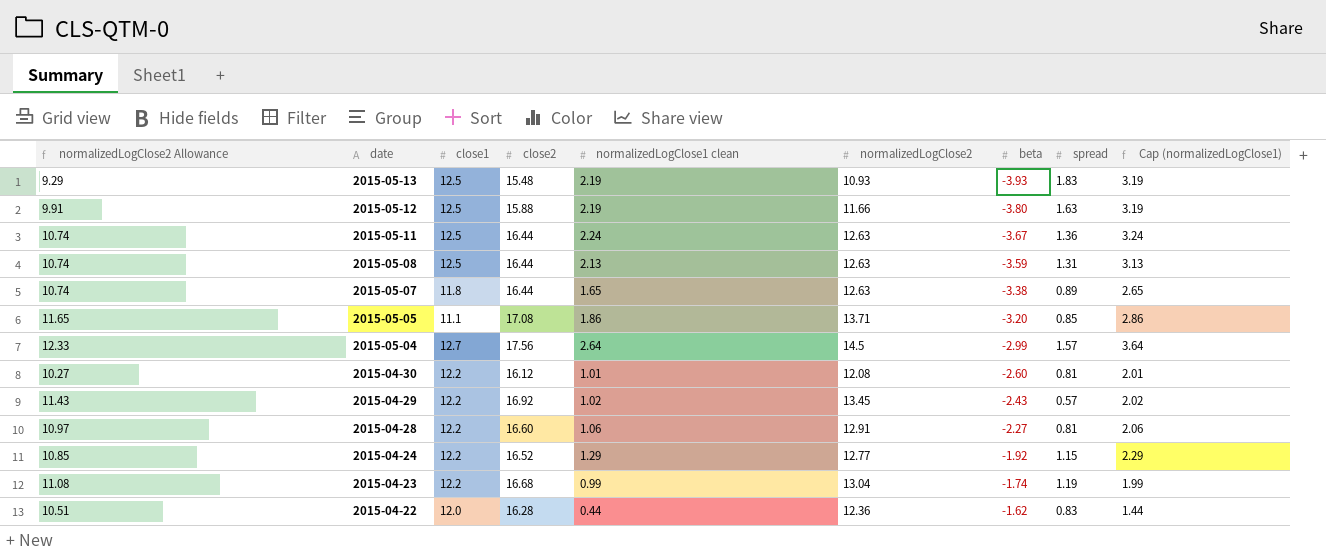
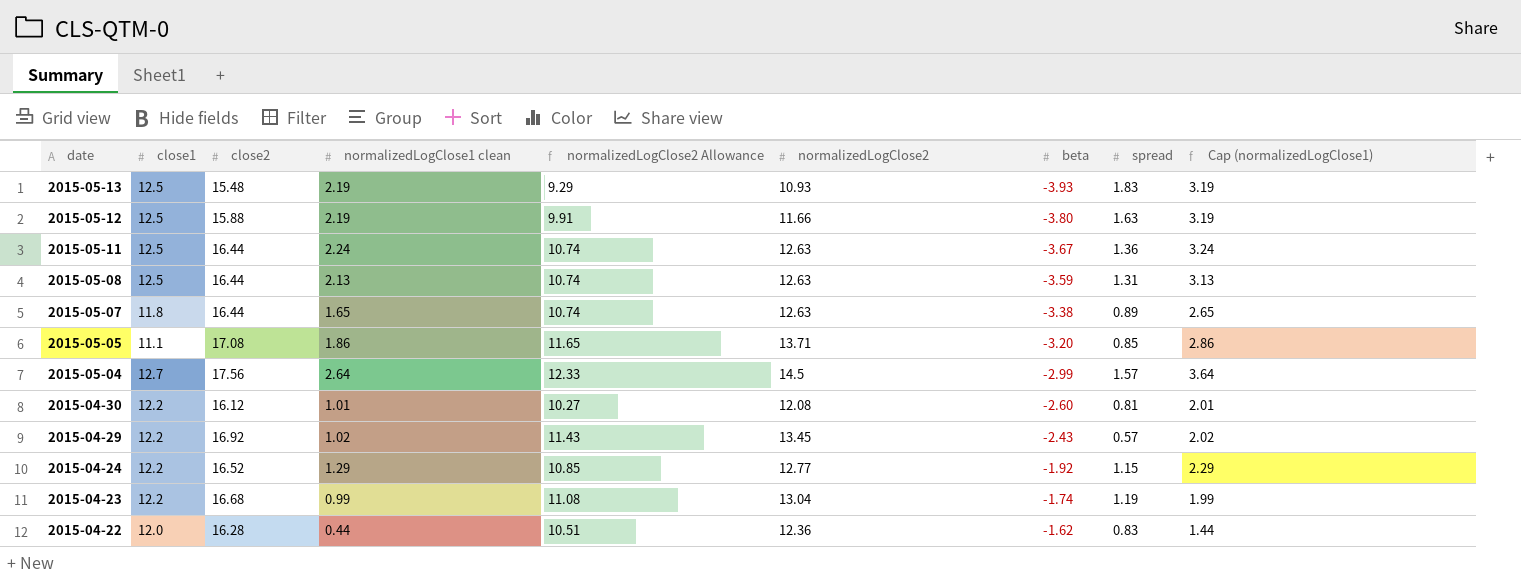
column normalizedLogClose2 Allowance | position: 1 -> 5
row 2015-04-28: 10.97 | 12.2 | 16.60 | 1.06 | 12.91 | -2.27 | 0.81 | 2.06 -> none

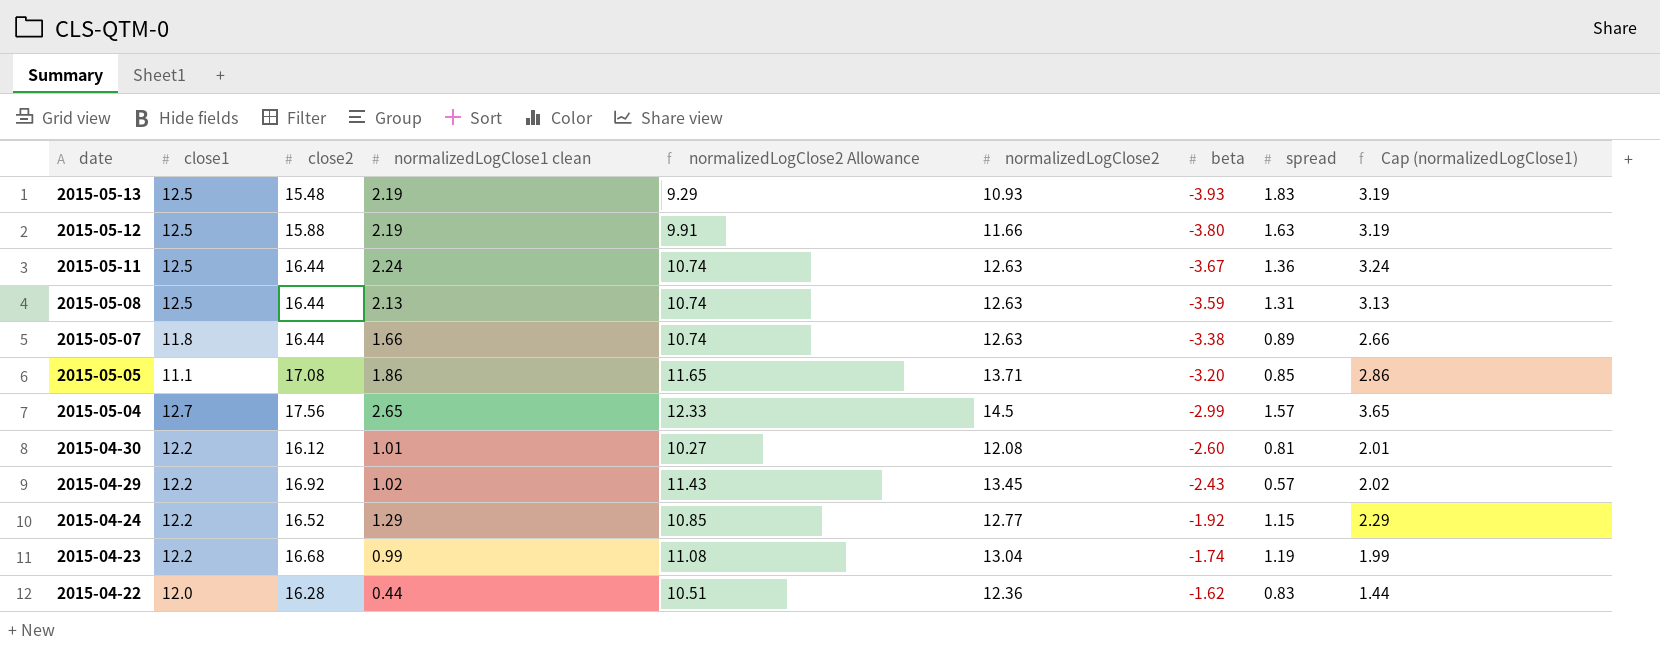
2015-05-07 | normalizedLogClose1 clean: 1.65 -> 1.66
2015-05-07 | Cap (normalizedLogClose1): 2.65 -> 2.66
2015-05-04 | normalizedLogClose1 clean: 2.64 -> 2.65
2015-05-04 | Cap (normalizedLogClose1): 3.64 -> 3.65

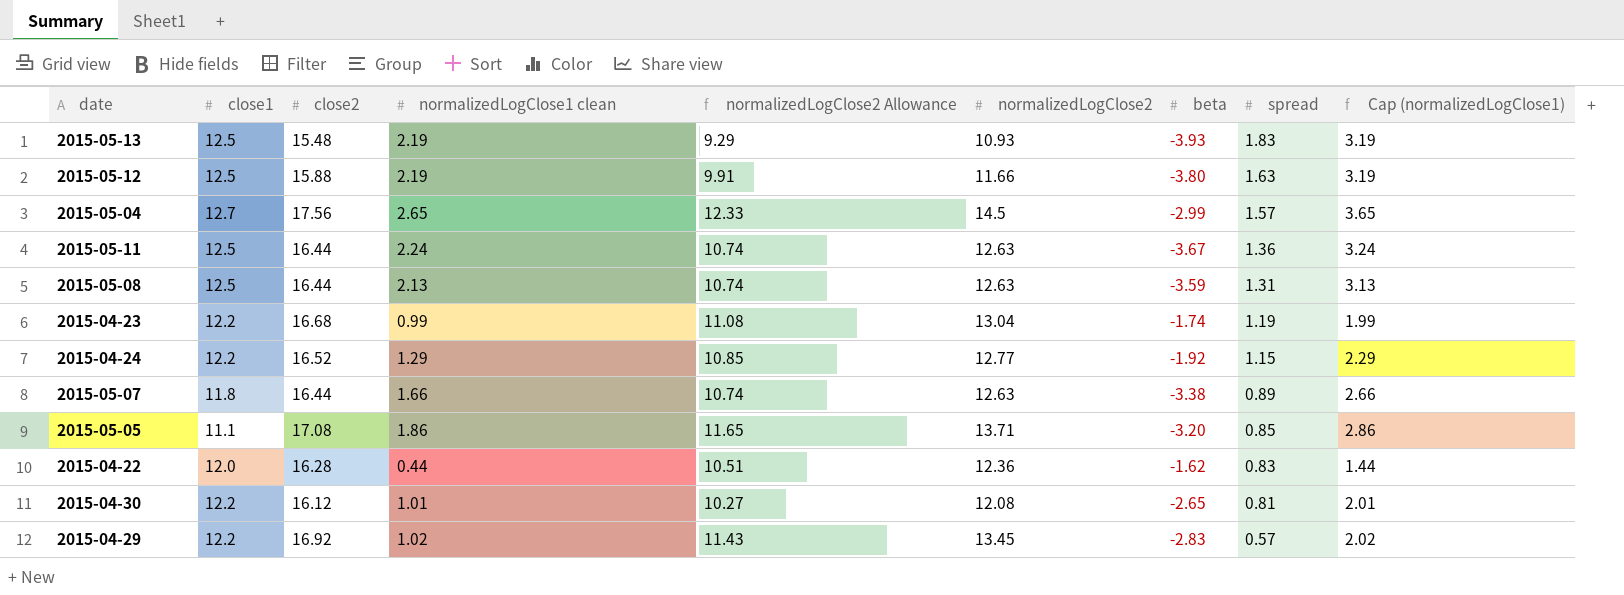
row order: date descending -> spread descending
2015-04-30 | beta: -2.60 -> -2.65
2015-04-29 | beta: -2.43 -> -2.83

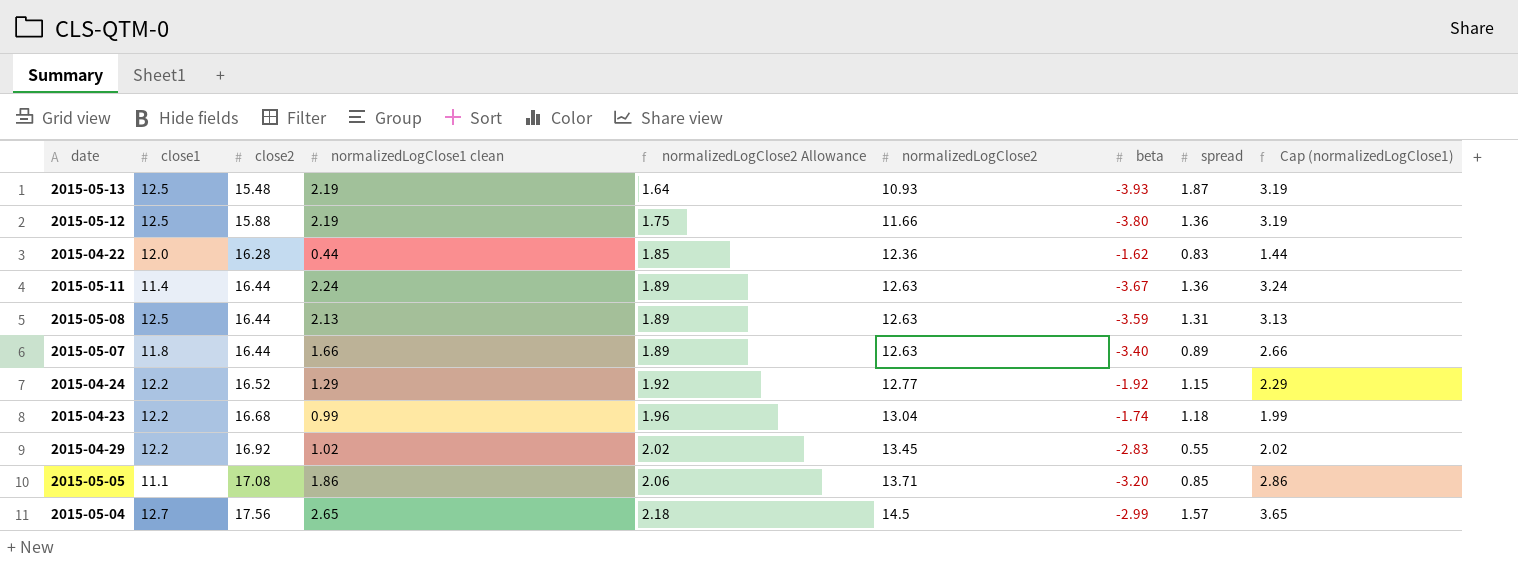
row order: spread descending -> close2 ascending
column normalizedLogClose2 Allowance | formula: [normalizedLogClose2] * 0.85 -> [normalizedLogClose2] * 0.15
row 2015-04-30: 12.2 | 16.12 | 1.01 | 10.27 | 12.08 | -2.65 | 0.81 | 2.01 -> none
2015-05-13 | spread: 1.83 -> 1.87
2015-05-12 | spread: 1.63 -> 1.36
2015-05-11 | close1: 12.5 -> 11.4
2015-05-07 | beta: -3.38 -> -3.40
2015-04-23 | spread: 1.19 -> 1.18
2015-04-29 | spread: 0.57 -> 0.55

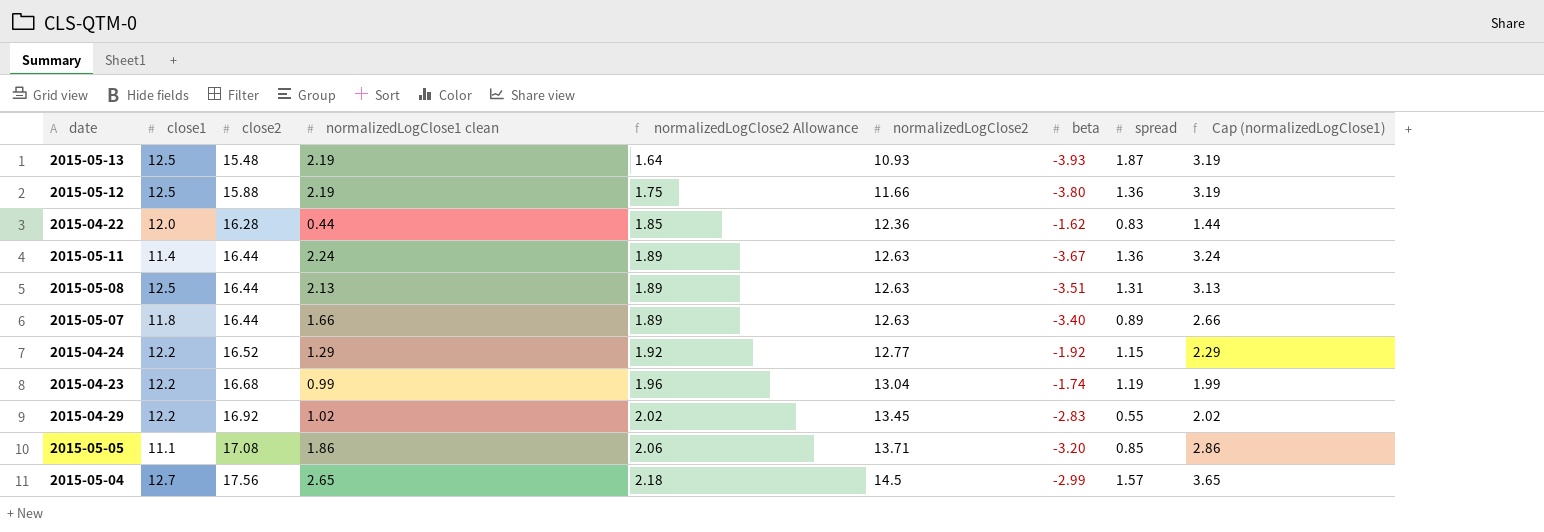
2015-05-08 | beta: -3.59 -> -3.51
2015-04-23 | spread: 1.18 -> 1.19

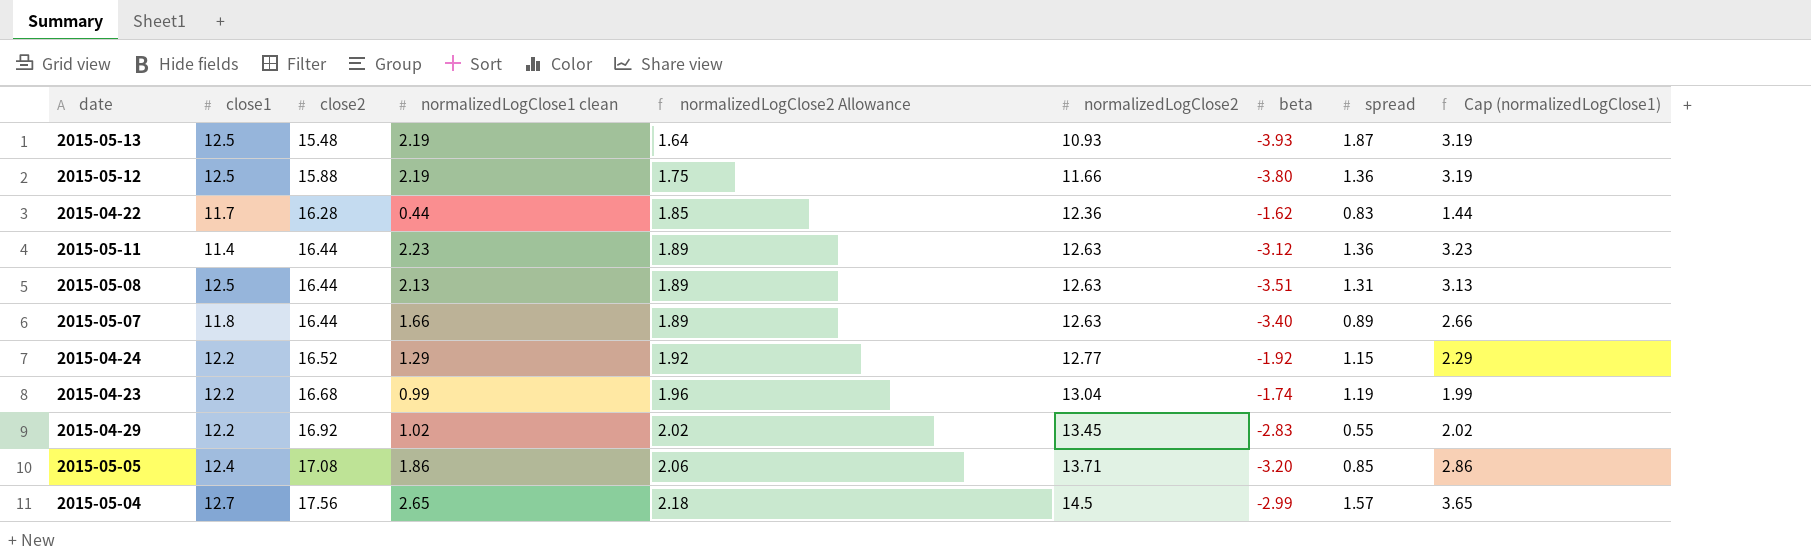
2015-04-22 | close1: 12.0 -> 11.7
2015-05-11 | normalizedLogClose1 clean: 2.24 -> 2.23
2015-05-11 | beta: -3.67 -> -3.12
2015-05-11 | Cap (normalizedLogClose1): 3.24 -> 3.23
2015-05-05 | close1: 11.1 -> 12.4

